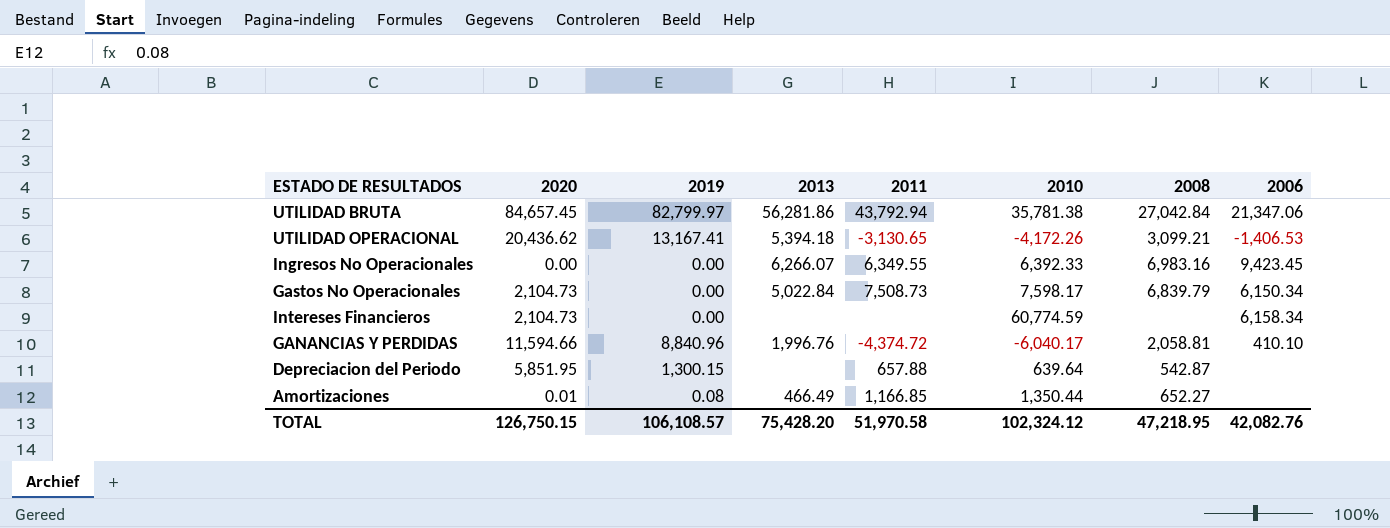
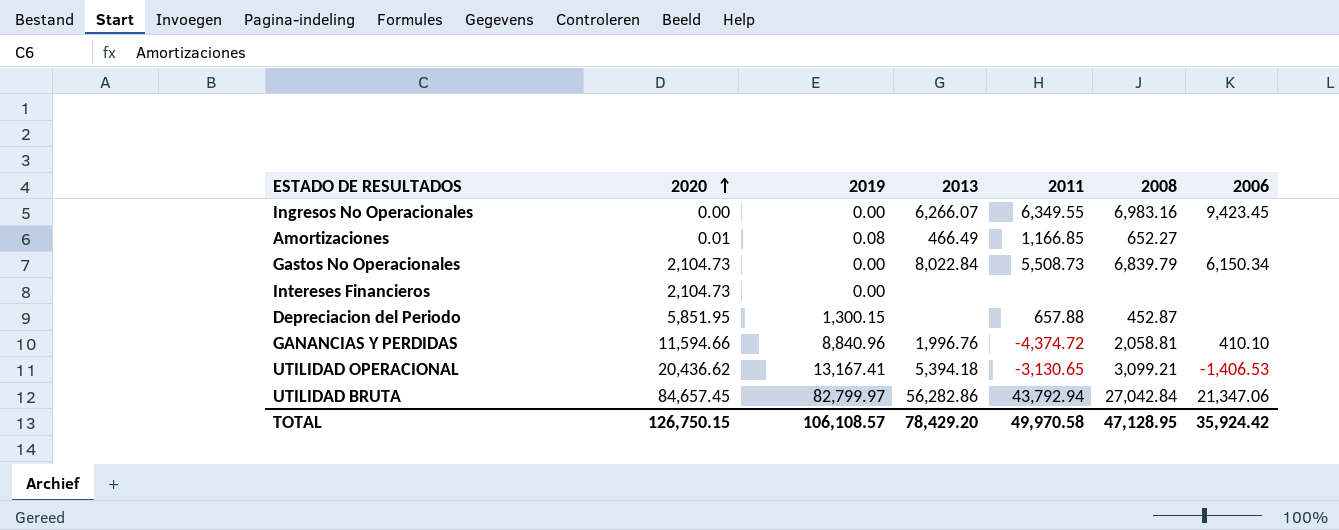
row order: none -> 2020 ascending
column 2010 | position: 6 -> none
Gastos No Operacionales | 2013: 5,022.84 -> 8,022.84
Gastos No Operacionales | 2011: 7,508.73 -> 5,508.73
Intereses Financieros | 2006: 6,158.34 -> none
Depreciacion del Periodo | 2008: 542.87 -> 452.87
UTILIDAD BRUTA | 2013: 56,281.86 -> 56,282.86
TOTAL | 2013: 75,428.20 -> 78,429.20
TOTAL | 2011: 51,970.58 -> 49,970.58
TOTAL | 2008: 47,218.95 -> 47,128.95
TOTAL | 2006: 42,082.76 -> 35,924.42

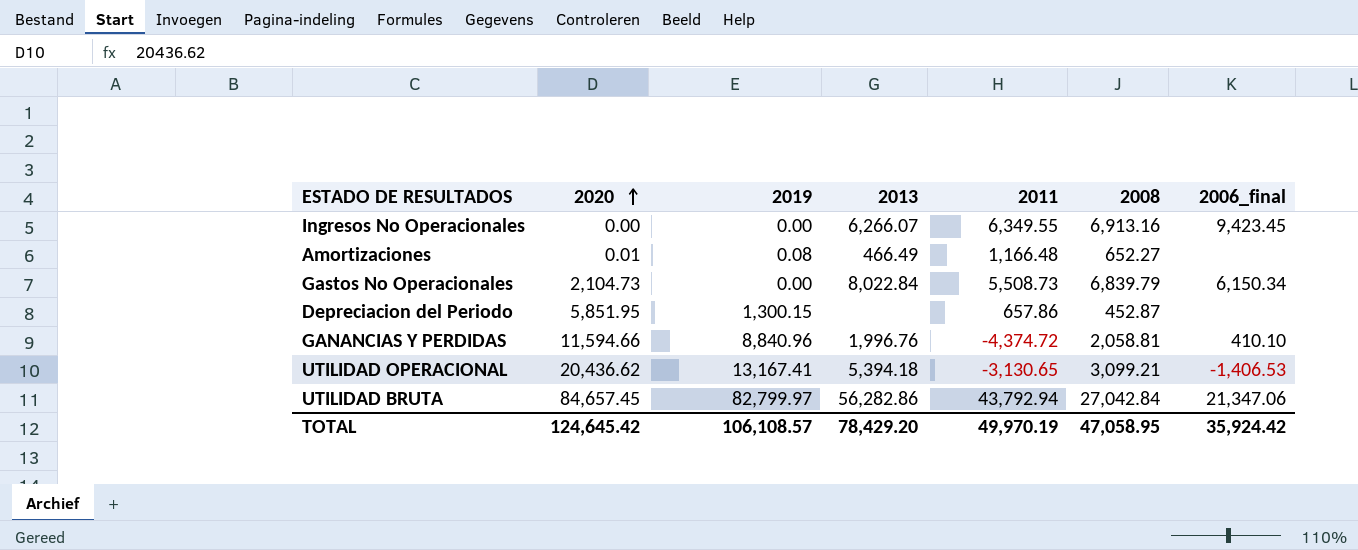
column name: 2006 -> 2006_final
row Intereses Financieros: 2,104.73 | 0.00 | none | none | none | none -> none
Ingresos No Operacionales | 2008: 6,983.16 -> 6,913.16
Amortizaciones | 2011: 1,166.85 -> 1,166.48
Depreciacion del Periodo | 2011: 657.88 -> 657.86
TOTAL | 2020: 126,750.15 -> 124,645.42
TOTAL | 2011: 49,970.58 -> 49,970.19
TOTAL | 2008: 47,128.95 -> 47,058.95

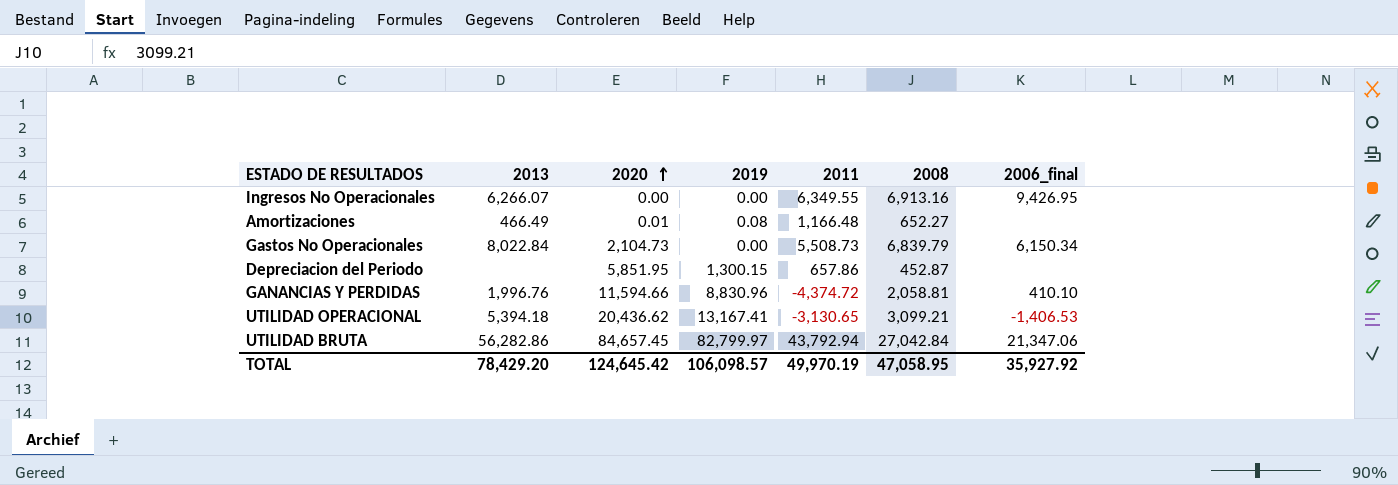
column 2013 | position: 4 -> 2
Ingresos No Operacionales | 2006_final: 9,423.45 -> 9,426.95
GANANCIAS Y PERDIDAS | 2019: 8,840.96 -> 8,830.96
TOTAL | 2019: 106,108.57 -> 106,098.57
TOTAL | 2006_final: 35,924.42 -> 35,927.92

